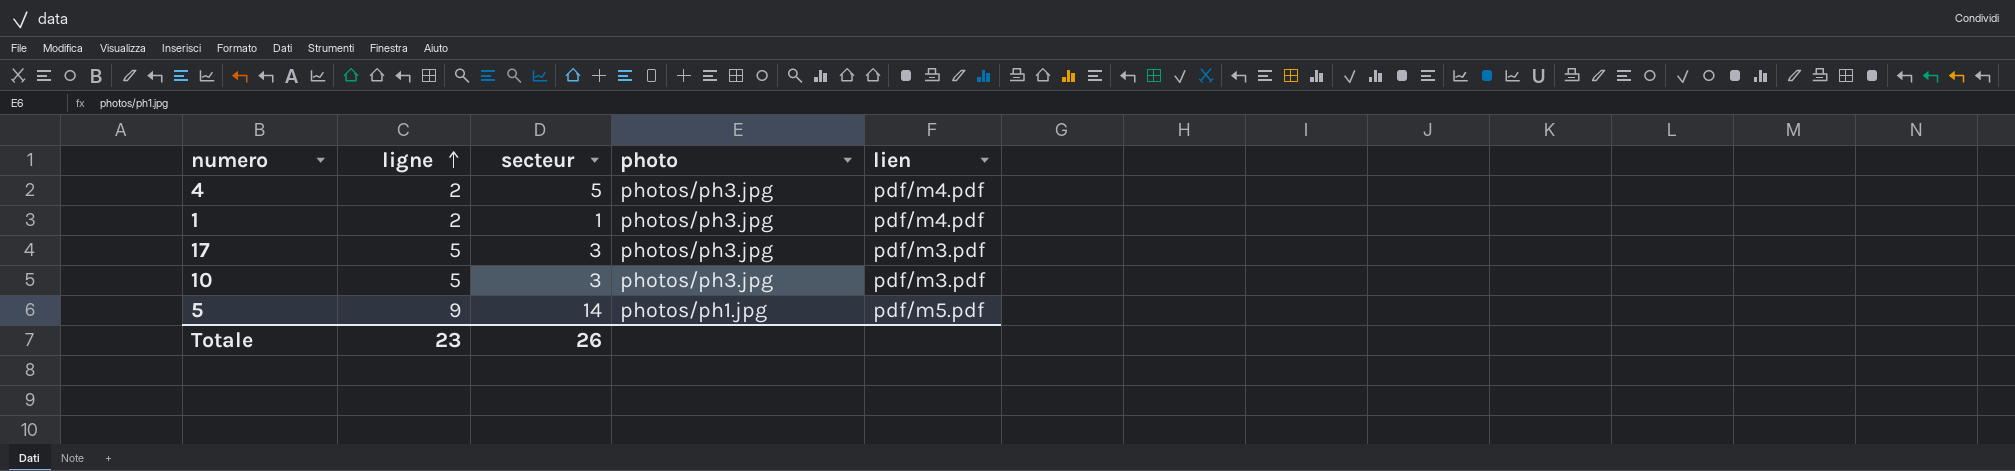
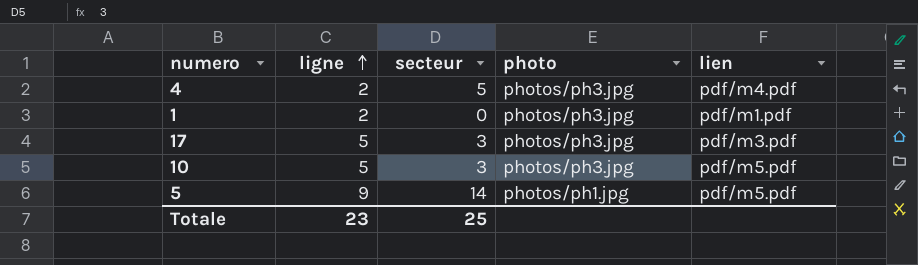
1 | secteur: 1 -> 0
1 | lien: pdf/m4.pdf -> pdf/m1.pdf
10 | lien: pdf/m3.pdf -> pdf/m5.pdf
Totale | secteur: 26 -> 25

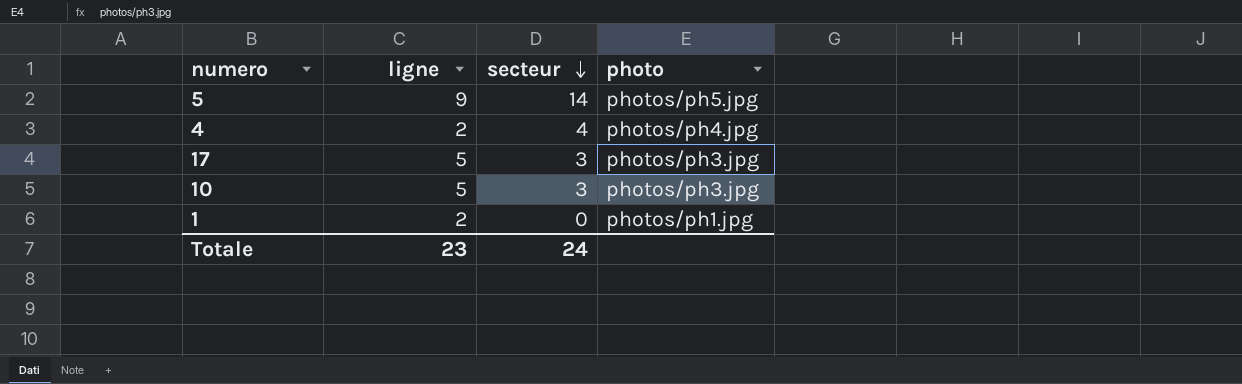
row order: ligne ascending -> secteur descending
column lien | position: 5 -> none
5 | photo: photos/ph1.jpg -> photos/ph5.jpg
4 | secteur: 5 -> 4
4 | photo: photos/ph3.jpg -> photos/ph4.jpg
1 | photo: photos/ph3.jpg -> photos/ph1.jpg
Totale | secteur: 25 -> 24

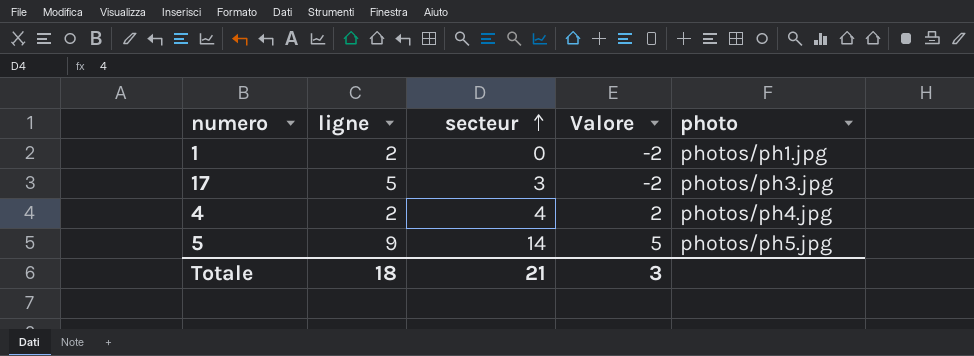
row order: secteur descending -> secteur ascending
column Valore | formula: none -> [secteur] - [ligne]
row 10: 5 | 3 | photos/ph3.jpg -> none
Totale | ligne: 23 -> 18
Totale | secteur: 24 -> 21

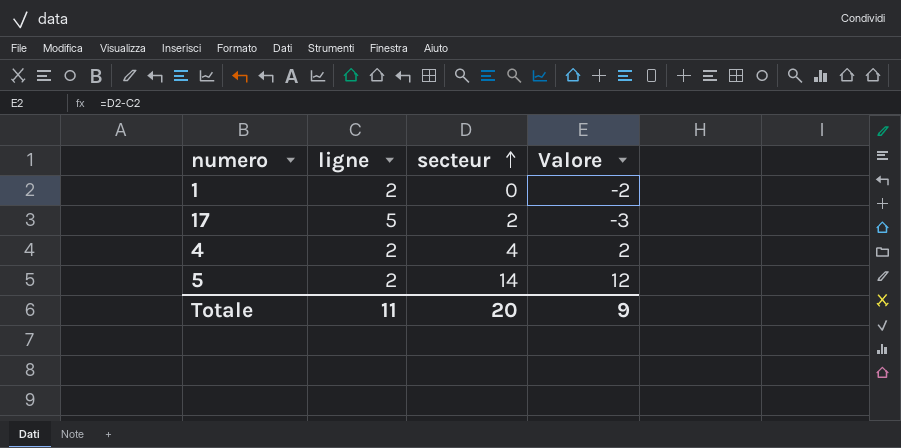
column photo | position: 5 -> none
17 | secteur: 3 -> 2
17 | Valore: -2 -> -3
5 | ligne: 9 -> 2
5 | Valore: 5 -> 12
Totale | ligne: 18 -> 11
Totale | secteur: 21 -> 20
Totale | Valore: 3 -> 9

